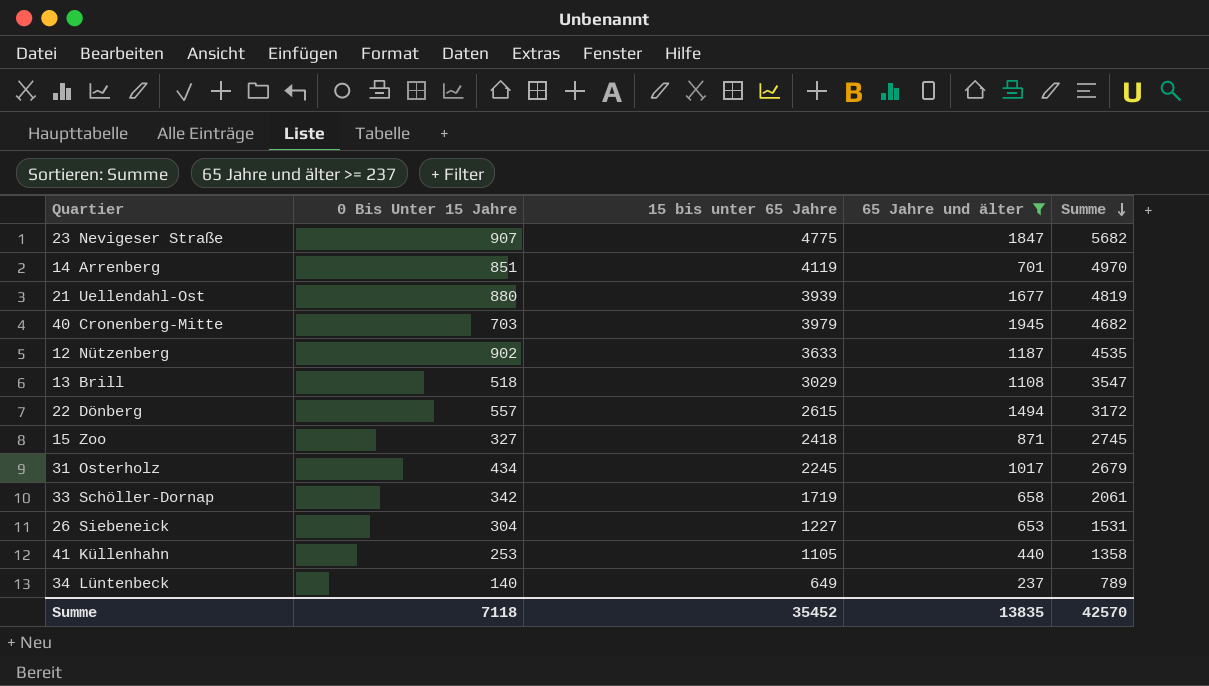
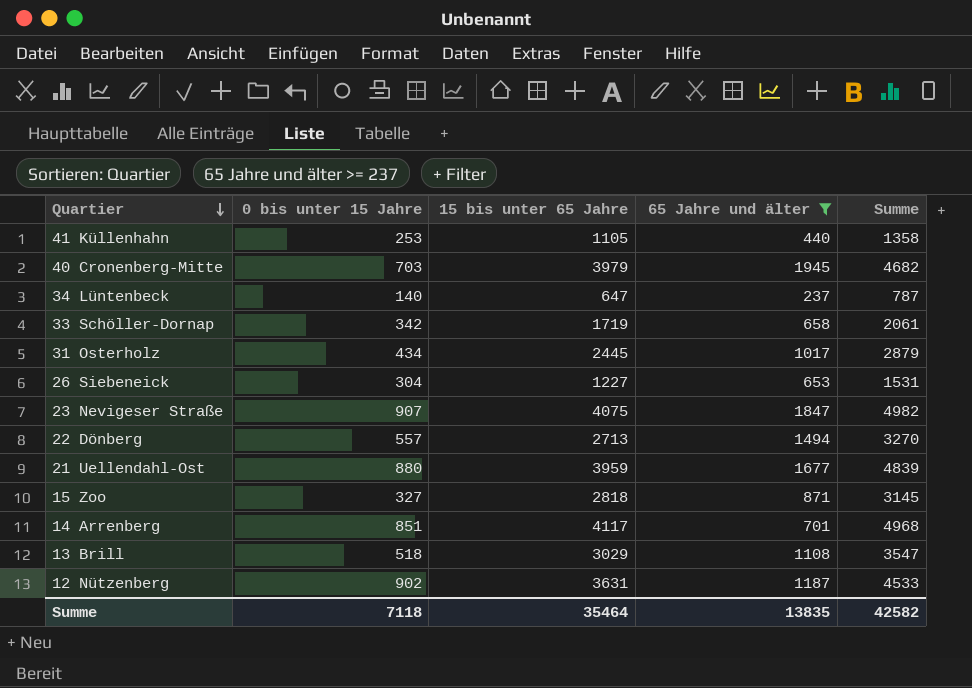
row order: Summe descending -> Quartier descending
column name: 0 Bis Unter 15 Jahre -> 0 bis unter 15 Jahre
34 Lüntenbeck | 15 bis unter 65 Jahre: 649 -> 647
34 Lüntenbeck | Summe: 789 -> 787
31 Osterholz | 15 bis unter 65 Jahre: 2245 -> 2445
31 Osterholz | Summe: 2679 -> 2879
23 Nevigeser Straße | 15 bis unter 65 Jahre: 4775 -> 4075
23 Nevigeser Straße | Summe: 5682 -> 4982
22 Dönberg | 15 bis unter 65 Jahre: 2615 -> 2713
22 Dönberg | Summe: 3172 -> 3270
21 Uellendahl-Ost | 15 bis unter 65 Jahre: 3939 -> 3959
21 Uellendahl-Ost | Summe: 4819 -> 4839
15 Zoo | 15 bis unter 65 Jahre: 2418 -> 2818
15 Zoo | Summe: 2745 -> 3145
14 Arrenberg | 15 bis unter 65 Jahre: 4119 -> 4117
14 Arrenberg | Summe: 4970 -> 4968
12 Nützenberg | 15 bis unter 65 Jahre: 3633 -> 3631
12 Nützenberg | Summe: 4535 -> 4533
Summe | 15 bis unter 65 Jahre: 35452 -> 35464
Summe | Summe: 42570 -> 42582

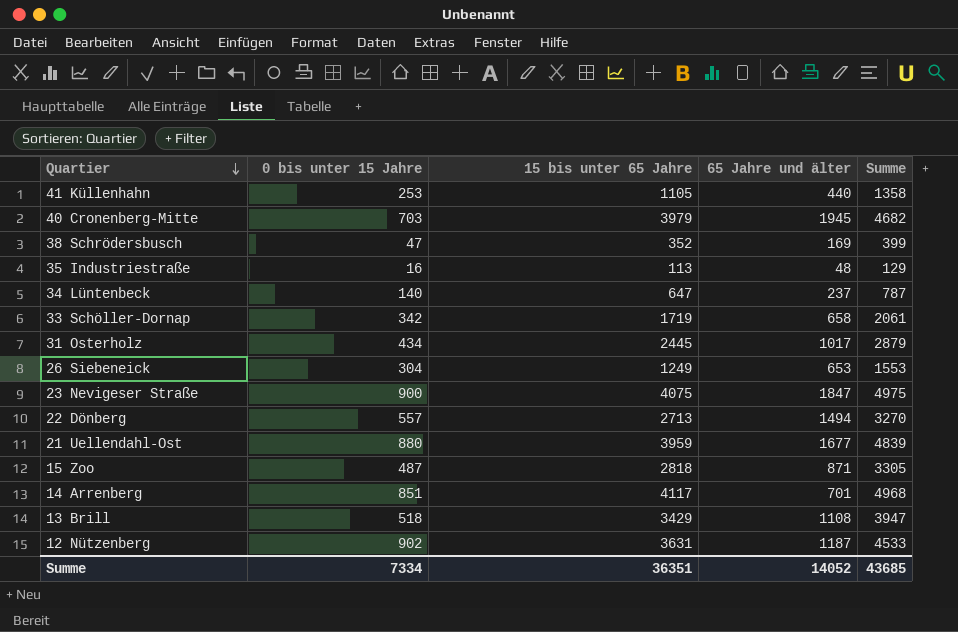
filter: 65 Jahre und älter >= 237 -> none
26 Siebeneick | 15 bis unter 65 Jahre: 1227 -> 1249
26 Siebeneick | Summe: 1531 -> 1553
23 Nevigeser Straße | 0 bis unter 15 Jahre: 907 -> 900
23 Nevigeser Straße | Summe: 4982 -> 4975
15 Zoo | 0 bis unter 15 Jahre: 327 -> 487
15 Zoo | Summe: 3145 -> 3305
13 Brill | 15 bis unter 65 Jahre: 3029 -> 3429
13 Brill | Summe: 3547 -> 3947
Summe | 0 bis unter 15 Jahre: 7118 -> 7334
Summe | 15 bis unter 65 Jahre: 35464 -> 36351
Summe | 65 Jahre und älter: 13835 -> 14052
Summe | Summe: 42582 -> 43685

